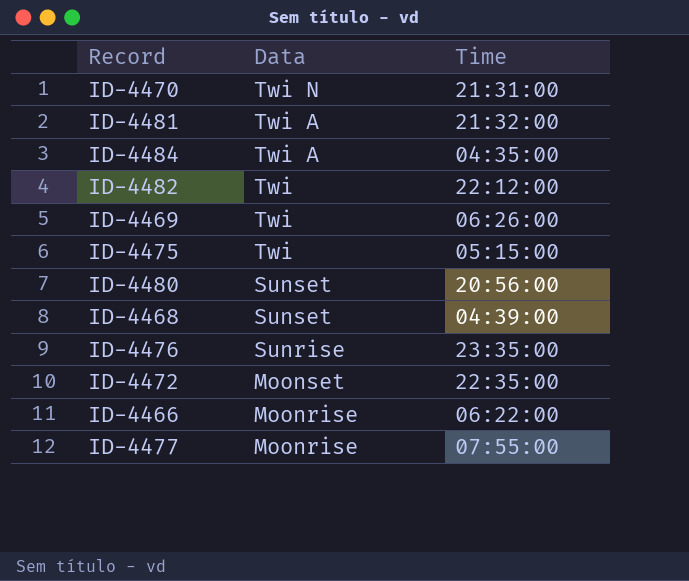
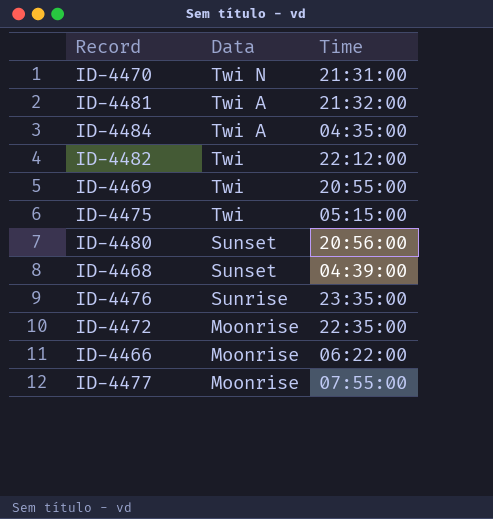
ID-4469 | Time: 06:26:00 -> 20:55:00
ID-4472 | Data: Moonset -> Moonrise

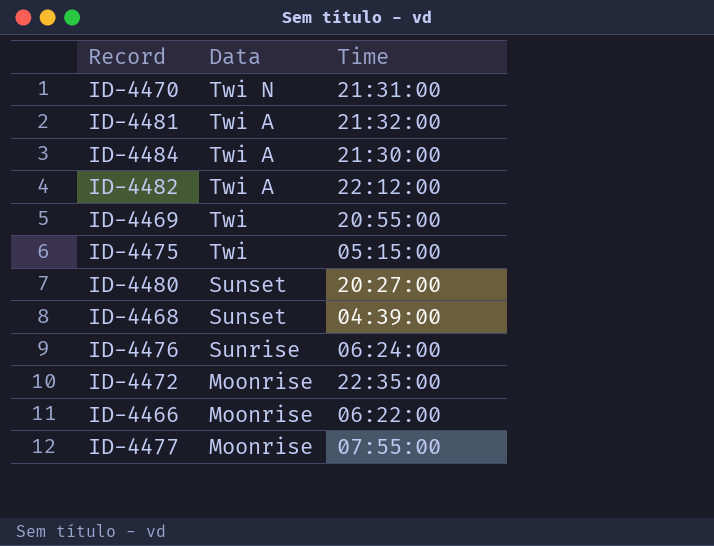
ID-4484 | Time: 04:35:00 -> 21:30:00
ID-4482 | Data: Twi -> Twi A
ID-4480 | Time: 20:56:00 -> 20:27:00
ID-4476 | Time: 23:35:00 -> 06:24:00

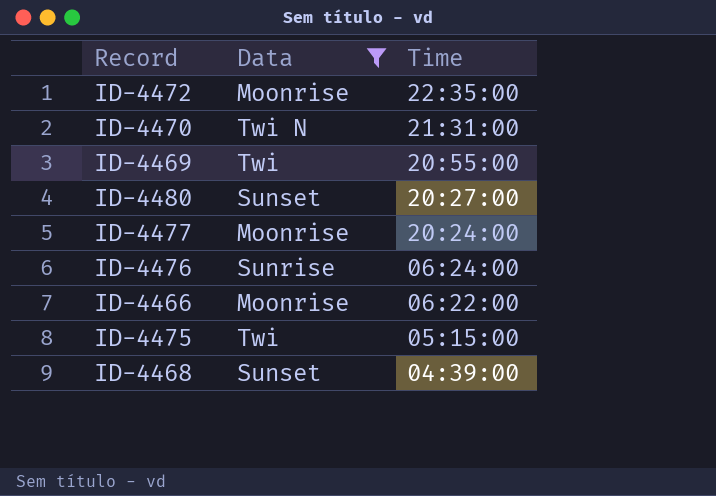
filter: none -> Data != Twi A
row order: Data descending -> Time descending
ID-4477 | Time: 07:55:00 -> 20:24:00

